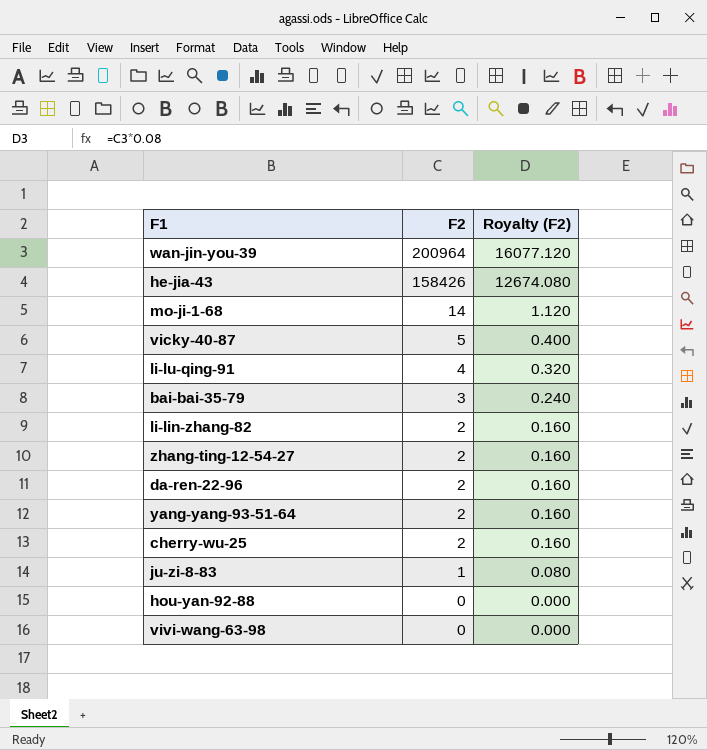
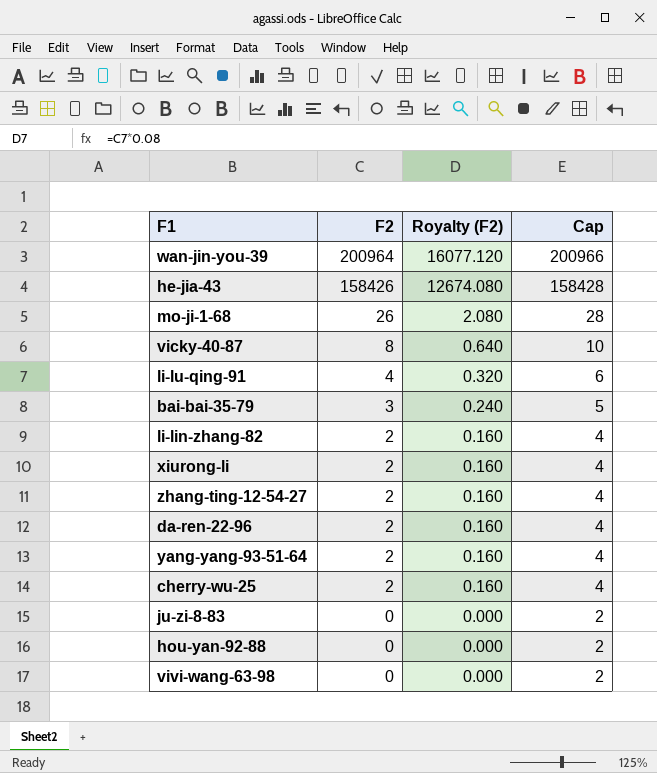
column Cap | formula: none -> [F2] + 2
mo-ji-1-68 | F2: 14 -> 26
mo-ji-1-68 | Royalty (F2): 1.120 -> 2.080
vicky-40-87 | F2: 5 -> 8
vicky-40-87 | Royalty (F2): 0.400 -> 0.640
row xiurong-li: none -> 2 | 0.160 | 4
ju-zi-8-83 | F2: 1 -> 0
ju-zi-8-83 | Royalty (F2): 0.080 -> 0.000

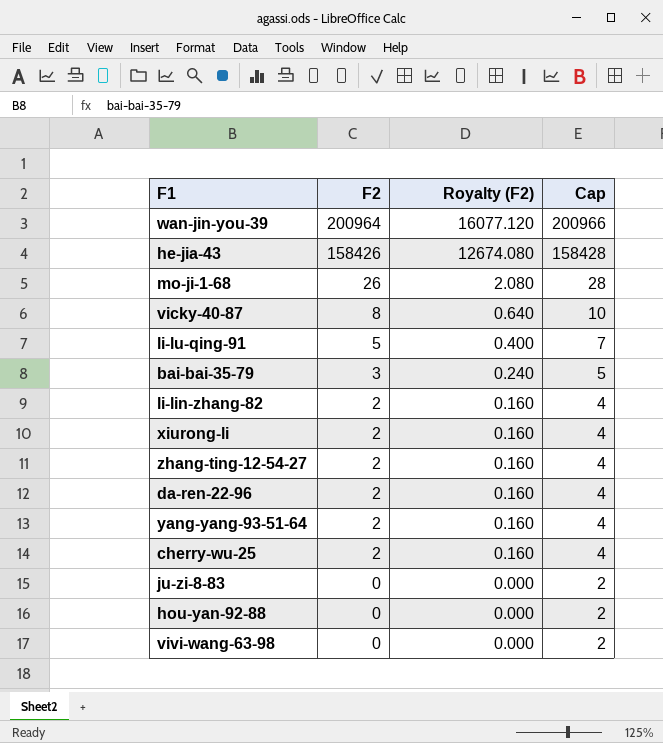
li-lu-qing-91 | F2: 4 -> 5
li-lu-qing-91 | Royalty (F2): 0.320 -> 0.400
li-lu-qing-91 | Cap: 6 -> 7

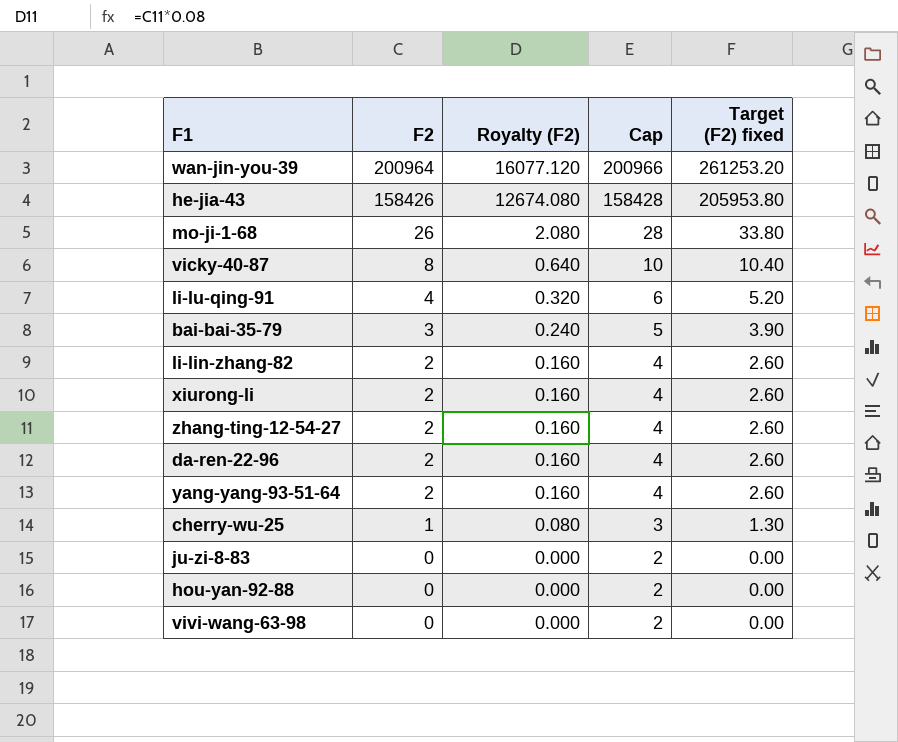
column Target (F2) fixed | formula: none -> [F2] * 1.3
li-lu-qing-91 | F2: 5 -> 4
li-lu-qing-91 | Royalty (F2): 0.400 -> 0.320
li-lu-qing-91 | Cap: 7 -> 6
cherry-wu-25 | F2: 2 -> 1
cherry-wu-25 | Royalty (F2): 0.160 -> 0.080
cherry-wu-25 | Cap: 4 -> 3

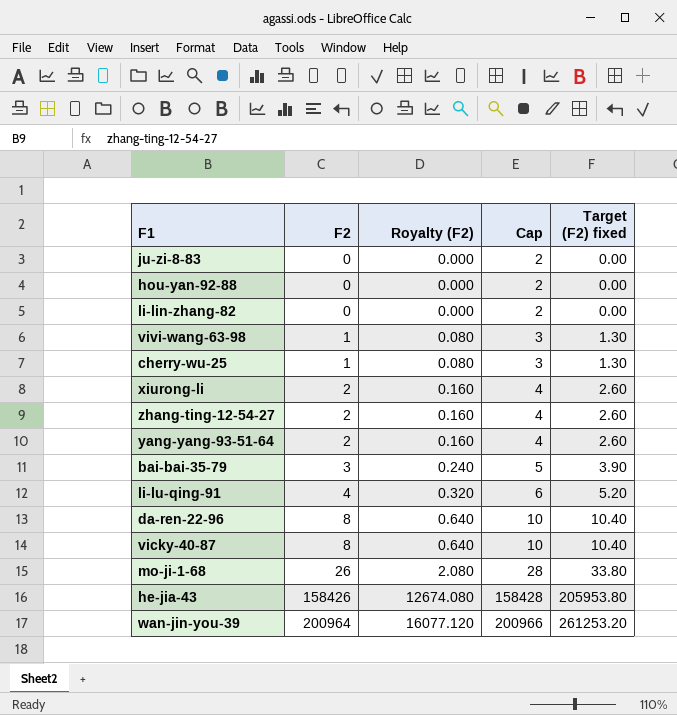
row order: F2 descending -> F2 ascending
li-lin-zhang-82 | F2: 2 -> 0
li-lin-zhang-82 | Royalty (F2): 0.160 -> 0.000
li-lin-zhang-82 | Cap: 4 -> 2
li-lin-zhang-82 | Target (F2) fixed: 2.60 -> 0.00
vivi-wang-63-98 | F2: 0 -> 1
vivi-wang-63-98 | Royalty (F2): 0.000 -> 0.080
vivi-wang-63-98 | Cap: 2 -> 3
vivi-wang-63-98 | Target (F2) fixed: 0.00 -> 1.30
da-ren-22-96 | F2: 2 -> 8
da-ren-22-96 | Royalty (F2): 0.160 -> 0.640
da-ren-22-96 | Cap: 4 -> 10
da-ren-22-96 | Target (F2) fixed: 2.60 -> 10.40

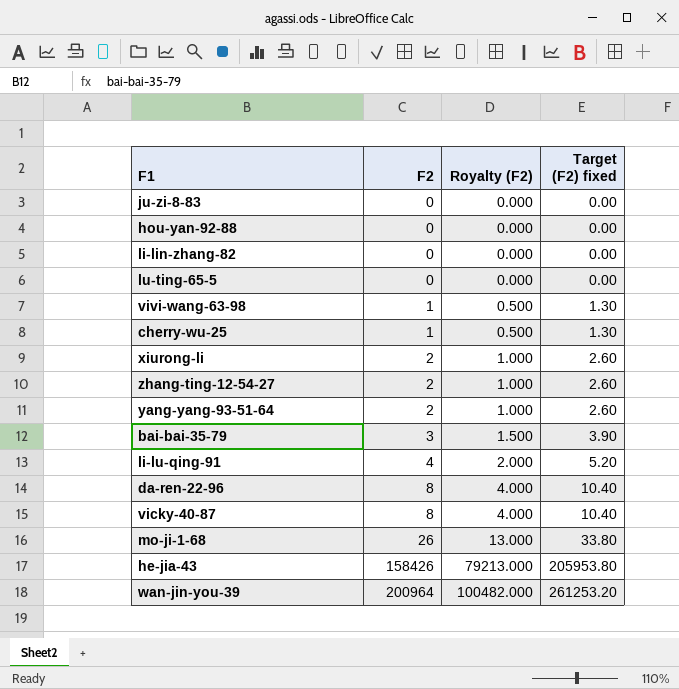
column Cap | formula: [F2] + 2 -> none
column Royalty (F2) | formula: [F2] * 0.08 -> [F2] * 0.5
row lu-ting-65-5: none -> 0 | 0.000 | 0.00

